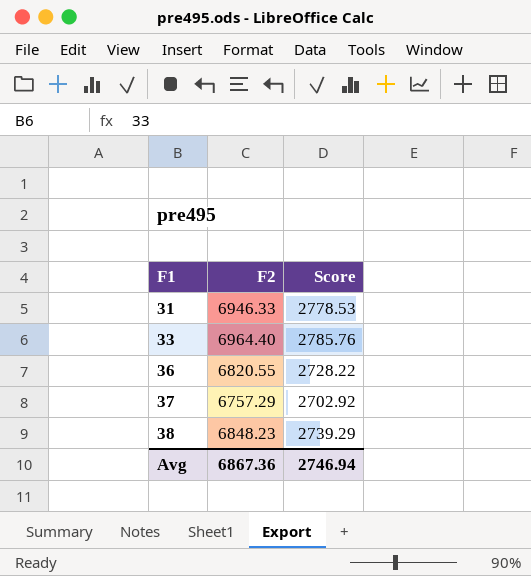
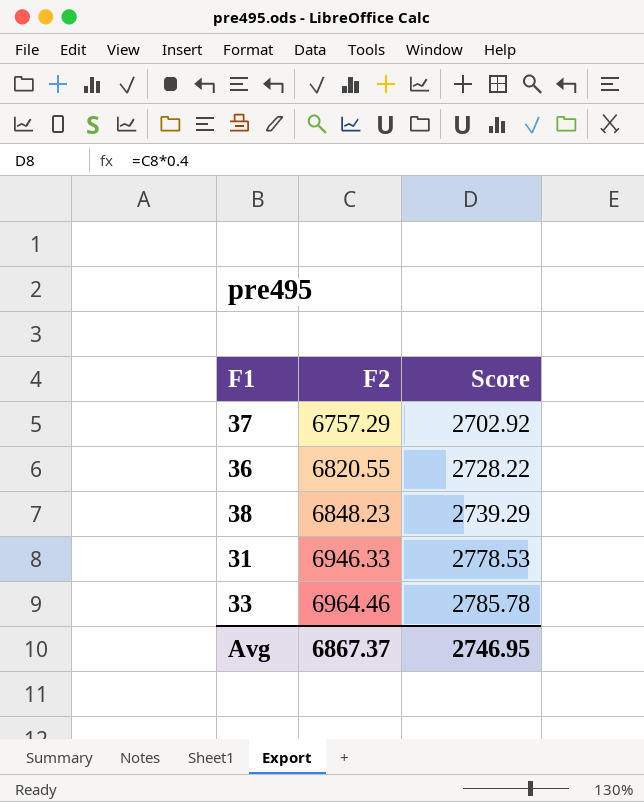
row order: F1 ascending -> F2 ascending
33 | F2: 6964.40 -> 6964.46
33 | Score: 2785.76 -> 2785.78
Avg | F2: 6867.36 -> 6867.37
Avg | Score: 2746.94 -> 2746.95

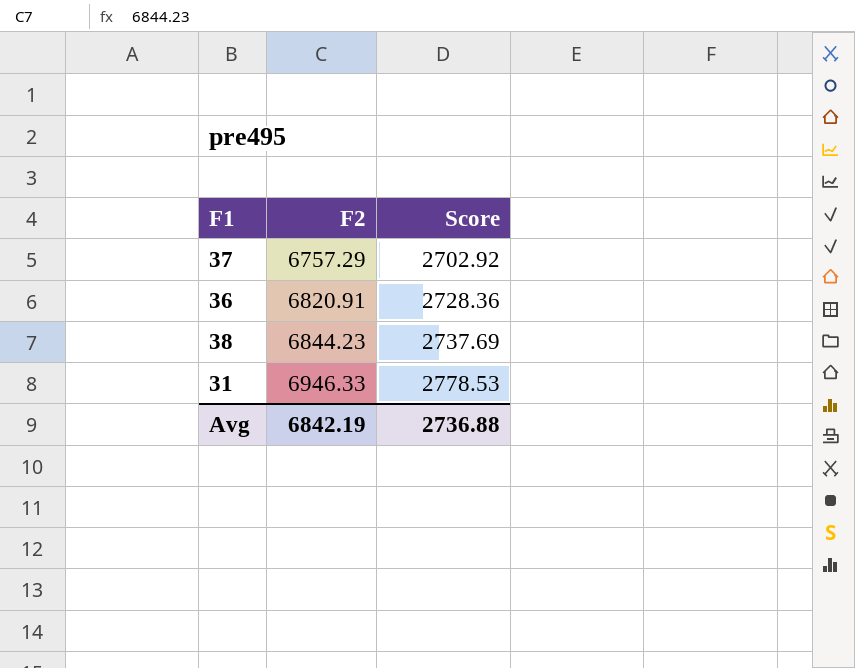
row 33: 6964.46 | 2785.78 -> none
36 | F2: 6820.55 -> 6820.91
36 | Score: 2728.22 -> 2728.36
38 | F2: 6848.23 -> 6844.23
38 | Score: 2739.29 -> 2737.69
Avg | F2: 6867.37 -> 6842.19
Avg | Score: 2746.95 -> 2736.88

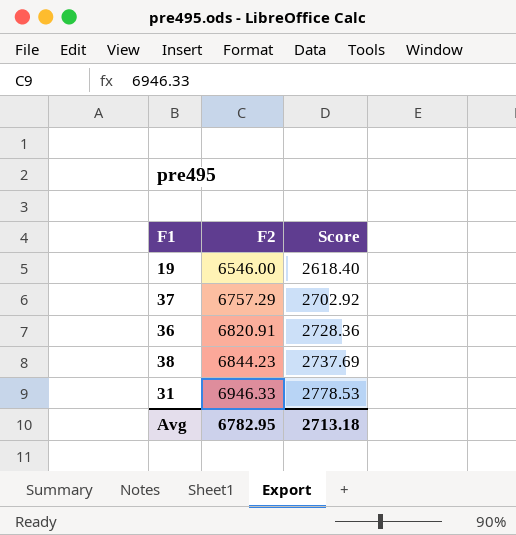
row 19: none -> 6546.00 | 2618.40
Avg | F2: 6842.19 -> 6782.95
Avg | Score: 2736.88 -> 2713.18

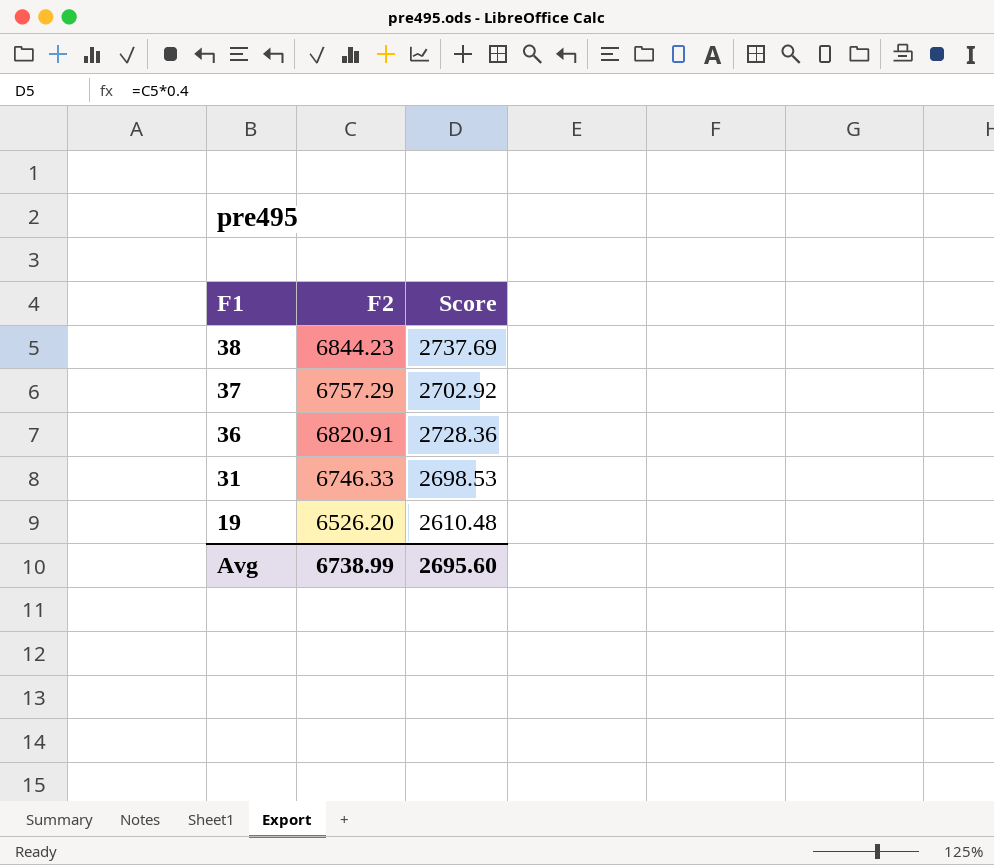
row order: F2 ascending -> F1 descending
31 | F2: 6946.33 -> 6746.33
31 | Score: 2778.53 -> 2698.53
19 | F2: 6546.00 -> 6526.20
19 | Score: 2618.40 -> 2610.48
Avg | F2: 6782.95 -> 6738.99
Avg | Score: 2713.18 -> 2695.60

